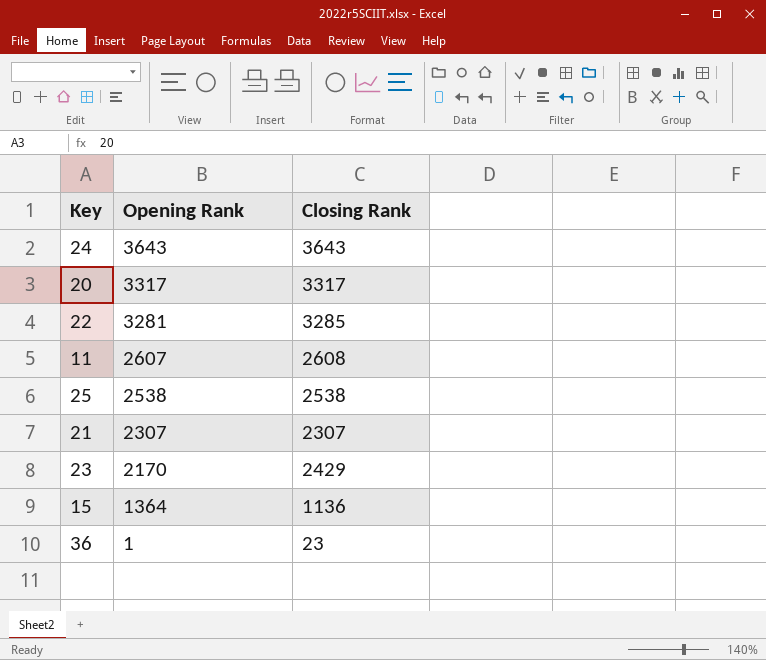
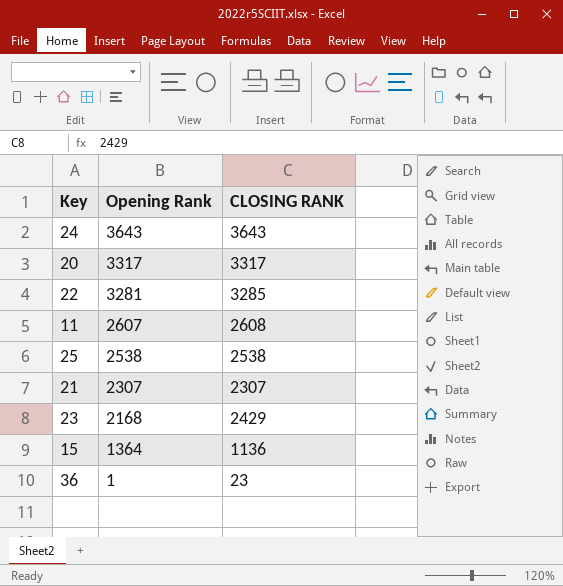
column name: Closing Rank -> CLOSING RANK
23 | Opening Rank: 2170 -> 2168

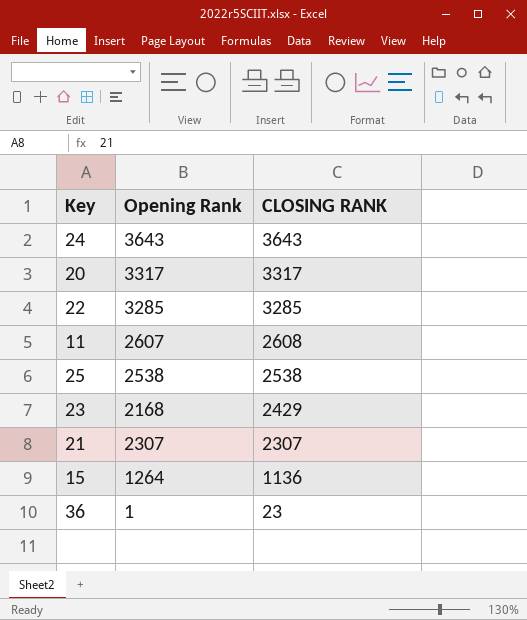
row order: Opening Rank descending -> CLOSING RANK descending
22 | Opening Rank: 3281 -> 3285
15 | Opening Rank: 1364 -> 1264

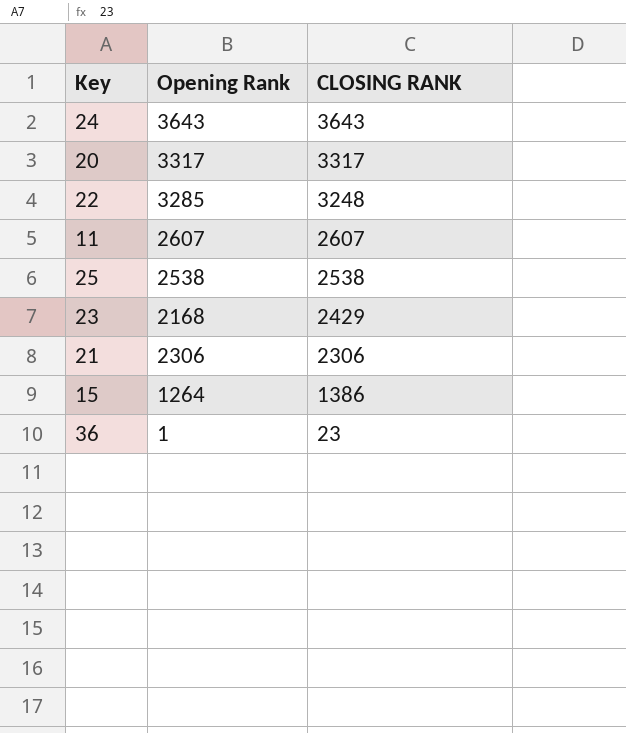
22 | CLOSING RANK: 3285 -> 3248
11 | CLOSING RANK: 2608 -> 2607
21 | Opening Rank: 2307 -> 2306
21 | CLOSING RANK: 2307 -> 2306
15 | CLOSING RANK: 1136 -> 1386

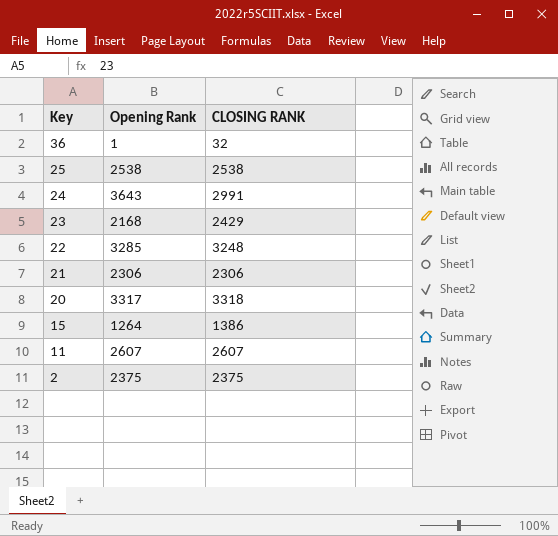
row order: CLOSING RANK descending -> Key descending
36 | CLOSING RANK: 23 -> 32
24 | CLOSING RANK: 3643 -> 2991
20 | CLOSING RANK: 3317 -> 3318
row 2: none -> 2375 | 2375

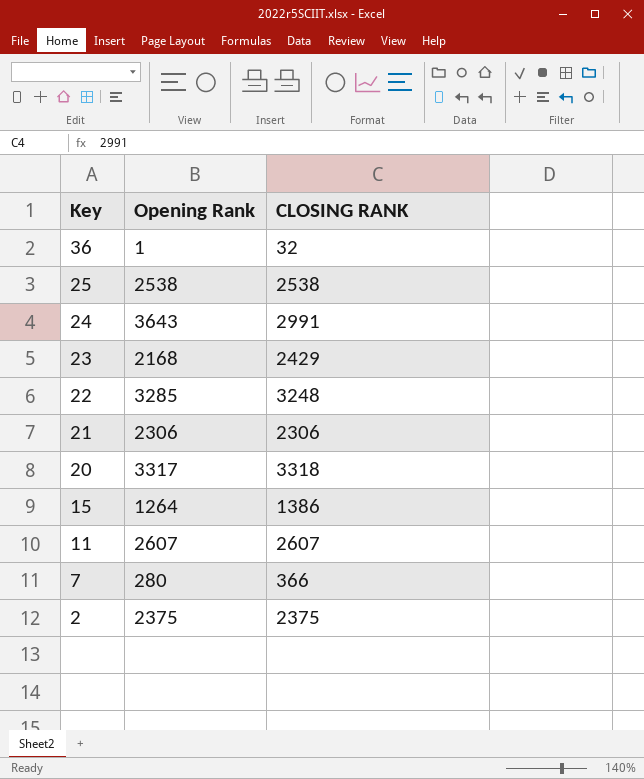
row 7: none -> 280 | 366

